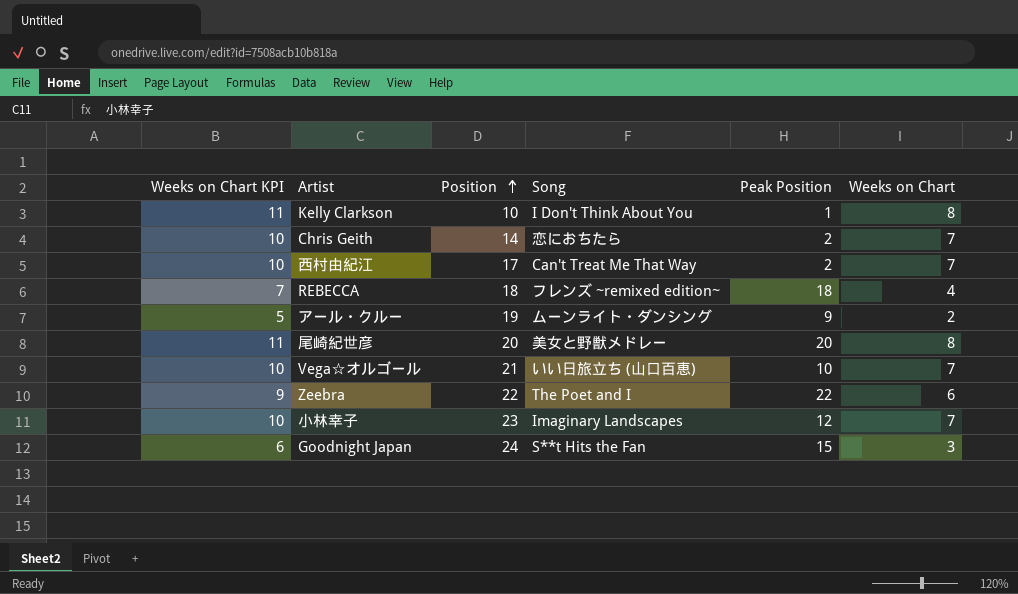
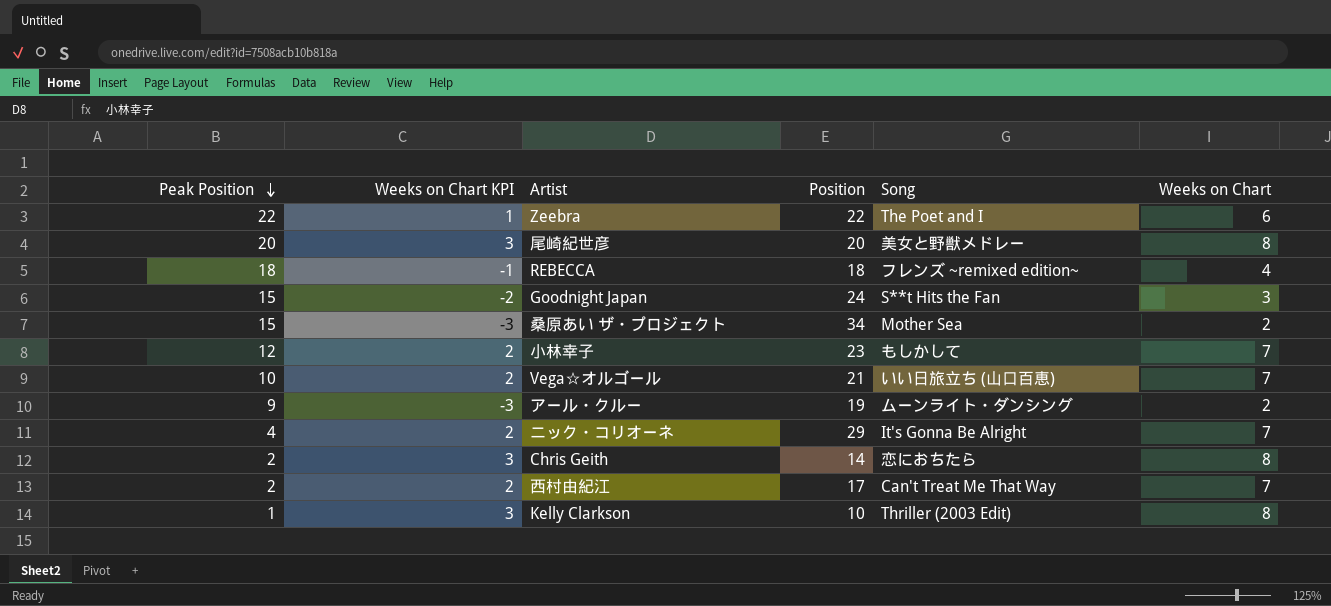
row order: Position ascending -> Peak Position descending
column Peak Position | position: 5 -> 1
column Weeks on Chart KPI | formula: [Weeks on Chart] + 3 -> [Weeks on Chart] - 5
row 桑原あい ザ・プロジェクト: none -> 15 | -3 | 34 | Mother Sea | 2
小林幸子 | Song: Imaginary Landscapes -> もしかして
row ニック・コリオーネ: none -> 4 | 2 | 29 | It's Gonna Be Alright | 7
Chris Geith | Weeks on Chart: 7 -> 8
Kelly Clarkson | Song: I Don't Think About You -> Thriller (2003 Edit)

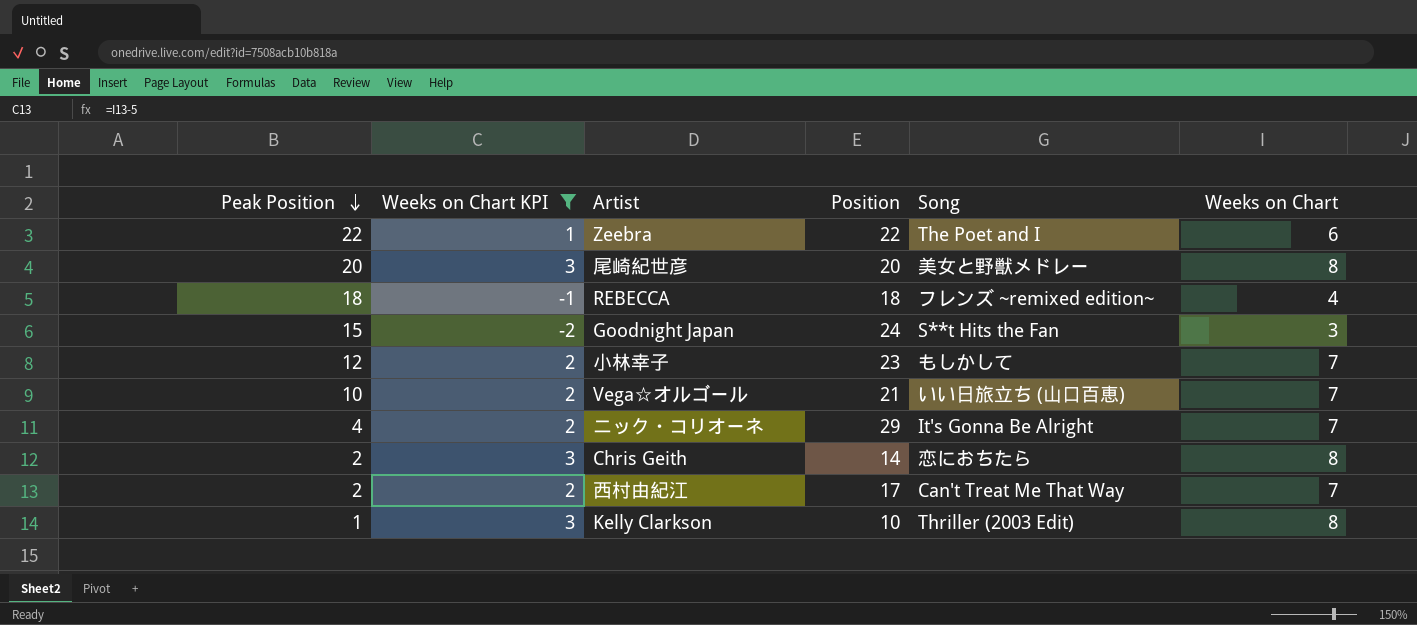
filter: none -> Weeks on Chart KPI != -3

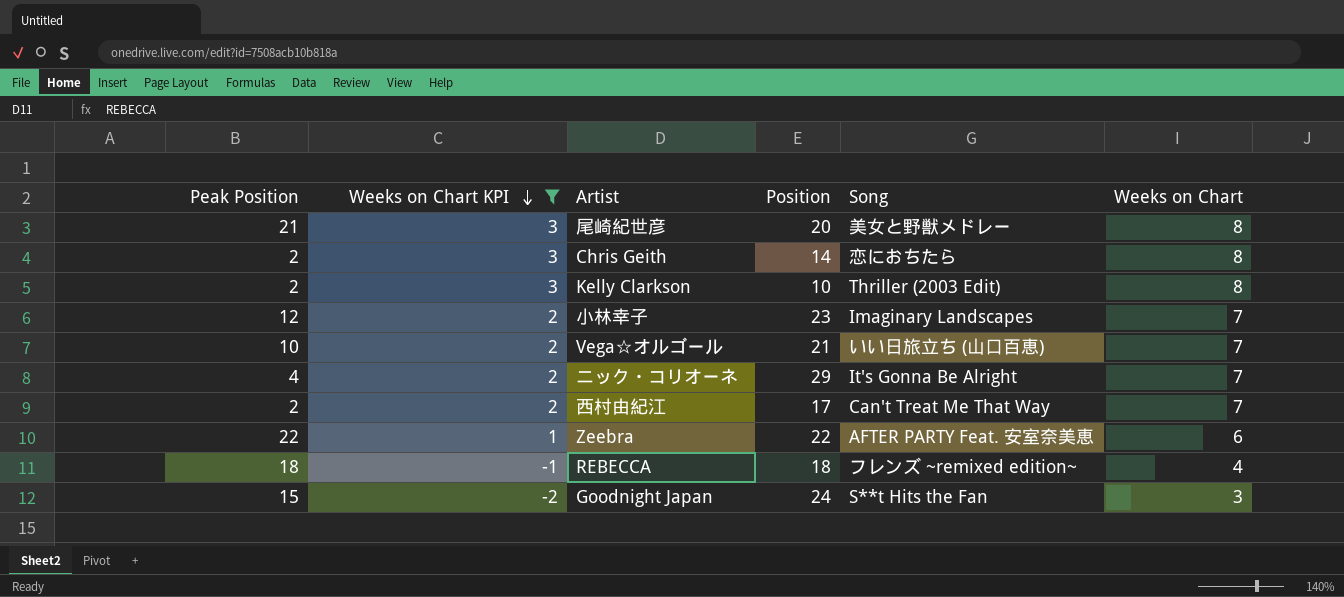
row order: Peak Position descending -> Weeks on Chart KPI descending
尾崎紀世彦 | Peak Position: 20 -> 21
Kelly Clarkson | Peak Position: 1 -> 2
小林幸子 | Song: もしかして -> Imaginary Landscapes
Zeebra | Song: The Poet and I -> AFTER PARTY Feat. 安室奈美恵

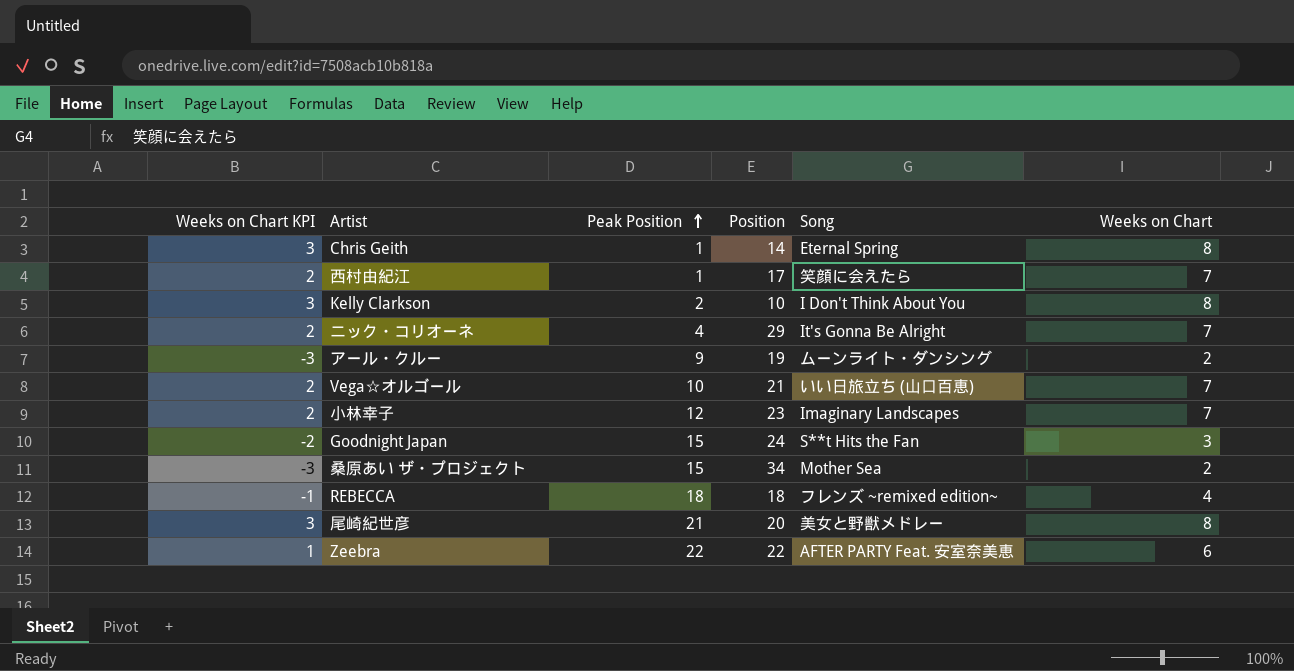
filter: Weeks on Chart KPI != -3 -> none
row order: Weeks on Chart KPI descending -> Peak Position ascending
column Peak Position | position: 1 -> 3
Chris Geith | Peak Position: 2 -> 1
Chris Geith | Song: 恋におちたら -> Eternal Spring
西村由紀江 | Peak Position: 2 -> 1
西村由紀江 | Song: Can't Treat Me That Way -> 笑顔に会えたら
Kelly Clarkson | Song: Thriller (2003 Edit) -> I Don't Think About You

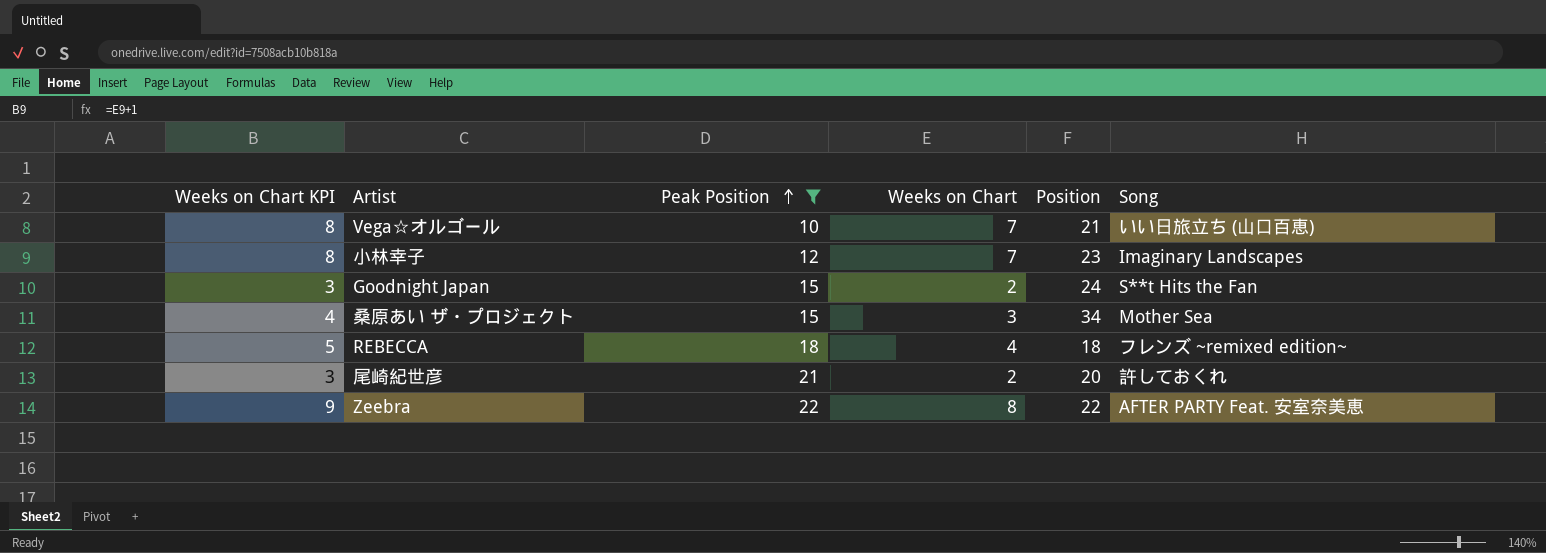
filter: none -> Peak Position >= 10
column Weeks on Chart KPI | formula: [Weeks on Chart] - 5 -> [Weeks on Chart] + 1
column Weeks on Chart | position: 6 -> 4
Goodnight Japan | Weeks on Chart: 3 -> 2
桑原あい ザ・プロジェクト | Weeks on Chart: 2 -> 3
尾崎紀世彦 | Weeks on Chart: 8 -> 2
尾崎紀世彦 | Song: 美女と野獣メドレー -> 許しておくれ
Zeebra | Weeks on Chart: 6 -> 8

